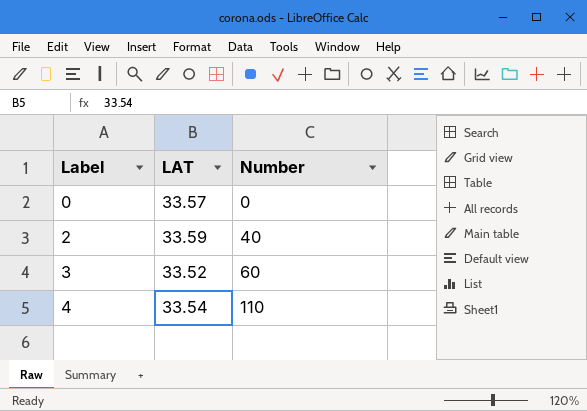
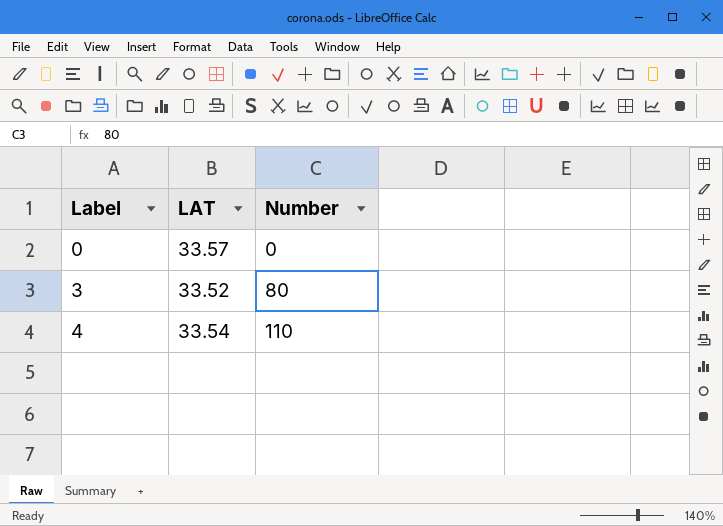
row 2: 33.59 | 40 -> none
3 | Number: 60 -> 80

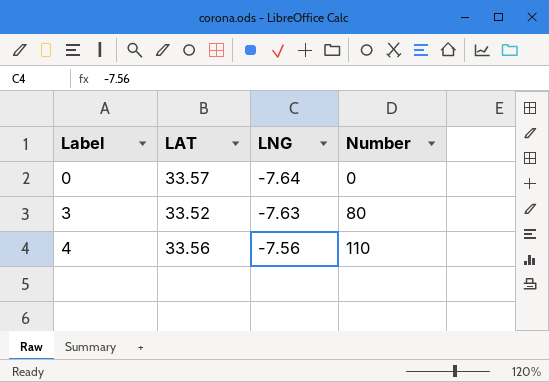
column LNG | position: none -> 3
4 | LAT: 33.54 -> 33.56

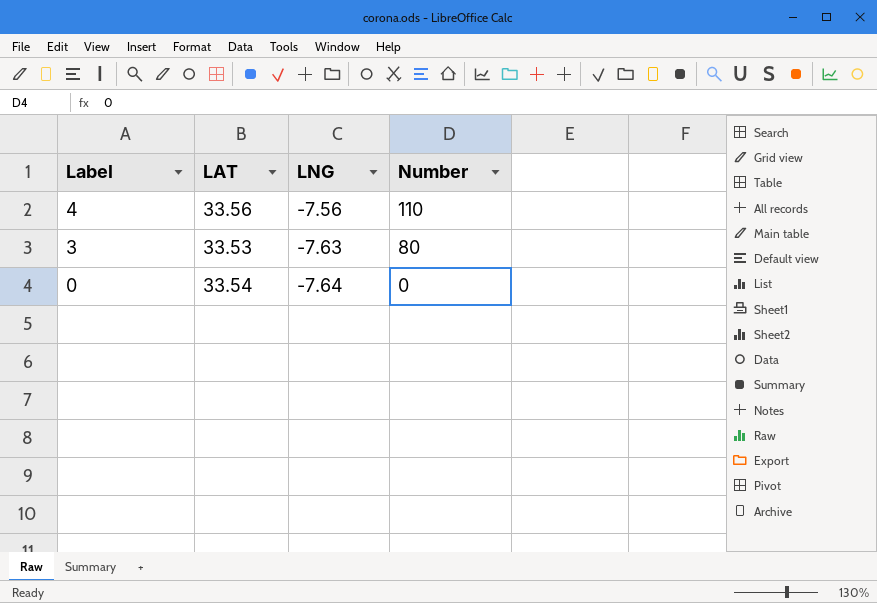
row order: Label ascending -> Label descending
3 | LAT: 33.52 -> 33.53
0 | LAT: 33.57 -> 33.54

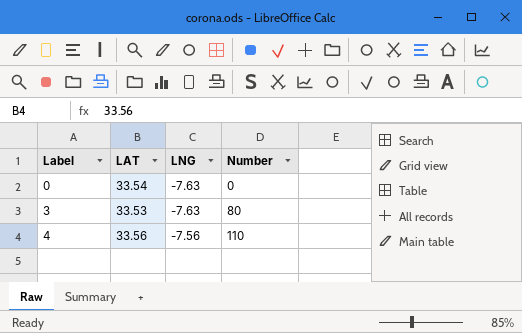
row order: Label descending -> Label ascending
0 | LNG: -7.64 -> -7.63

